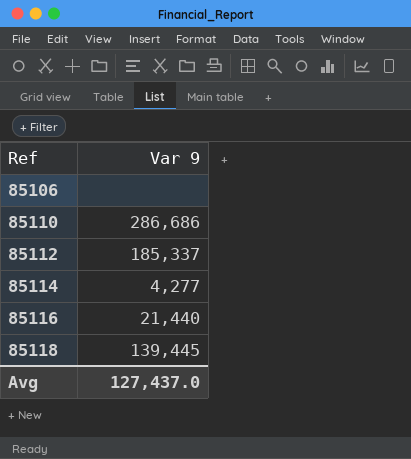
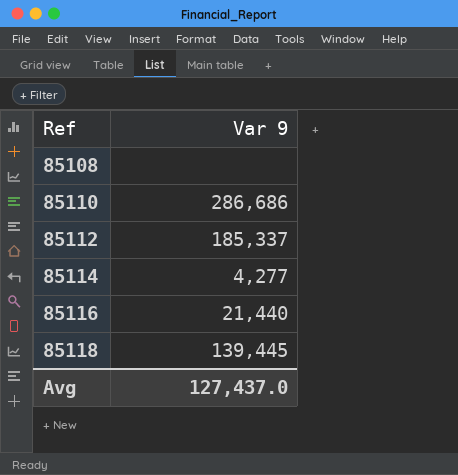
row 85106: none -> none
row 85108: none -> none

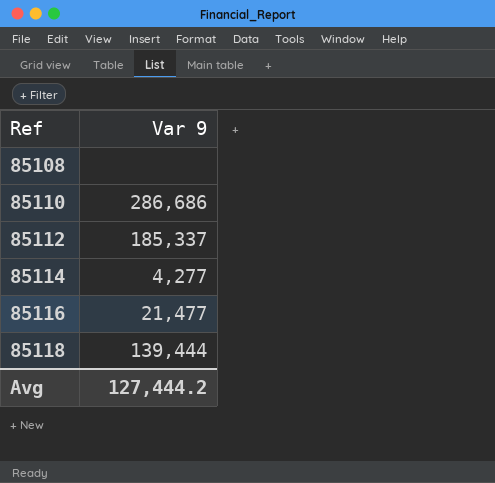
85116 | Var 9: 21,440 -> 21,477
85118 | Var 9: 139,445 -> 139,444
Avg | Var 9: 127,437.0 -> 127,444.2

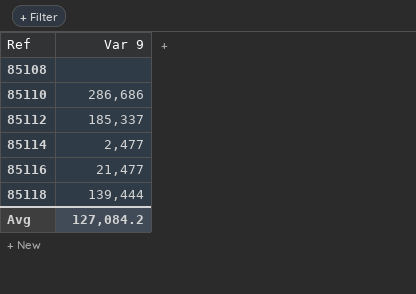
85114 | Var 9: 4,277 -> 2,477
Avg | Var 9: 127,444.2 -> 127,084.2

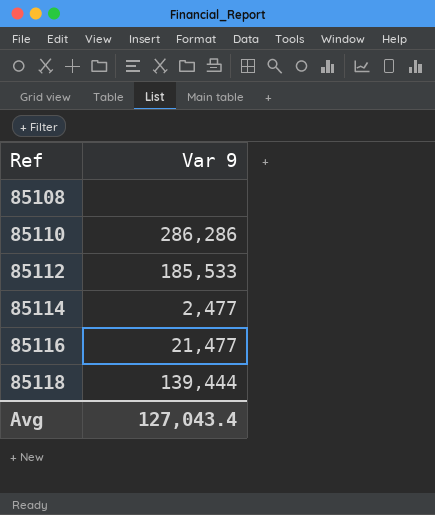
85110 | Var 9: 286,686 -> 286,286
85112 | Var 9: 185,337 -> 185,533
Avg | Var 9: 127,084.2 -> 127,043.4

